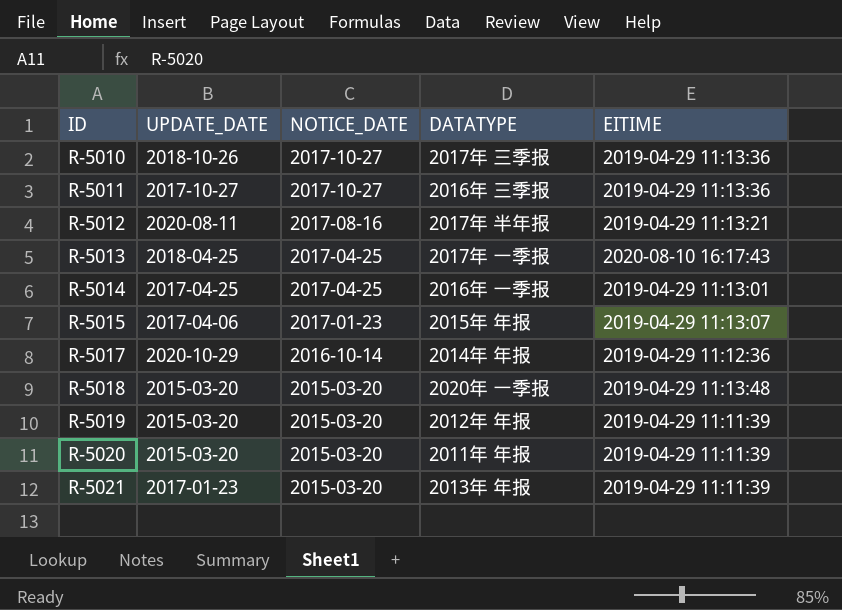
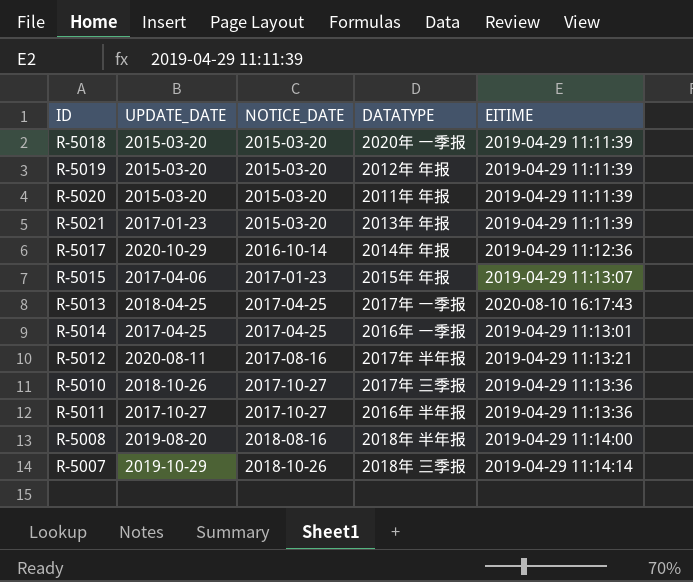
row order: ID ascending -> NOTICE_DATE ascending
R-5018 | EITIME: 2019-04-29 11:13:48 -> 2019-04-29 11:11:39
R-5011 | DATATYPE: 2016年 三季报 -> 2016年 半年报
row R-5008: none -> 2019-08-20 | 2018-08-16 | 2018年 半年报 | 2019-04-29 11:14:00
row R-5007: none -> 2019-10-29 | 2018-10-26 | 2018年 三季报 | 2019-04-29 11:14:14

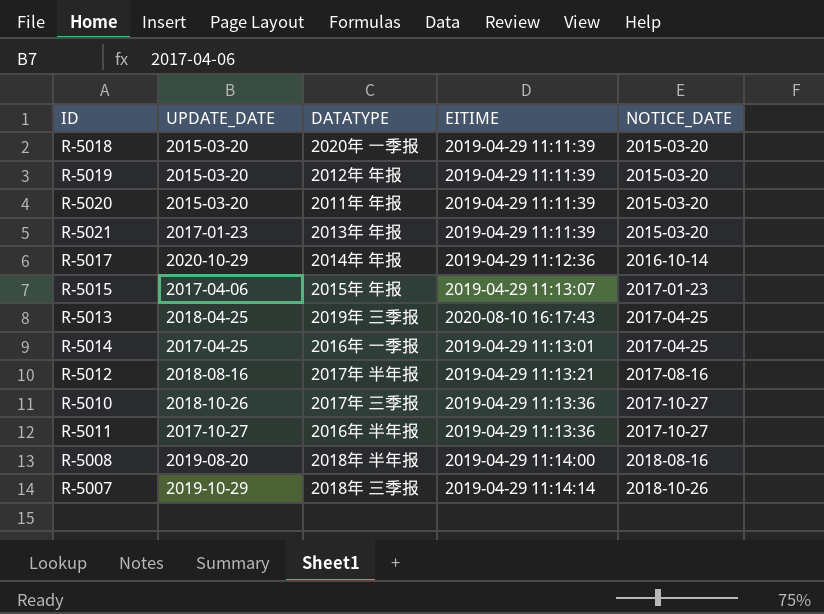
column NOTICE_DATE | position: 3 -> 5
R-5013 | DATATYPE: 2017年 一季报 -> 2019年 三季报
R-5012 | UPDATE_DATE: 2020-08-11 -> 2018-08-16

